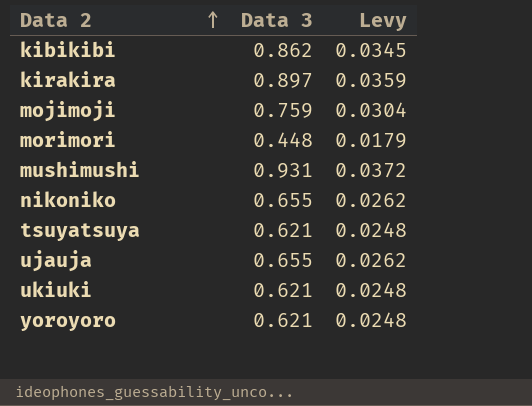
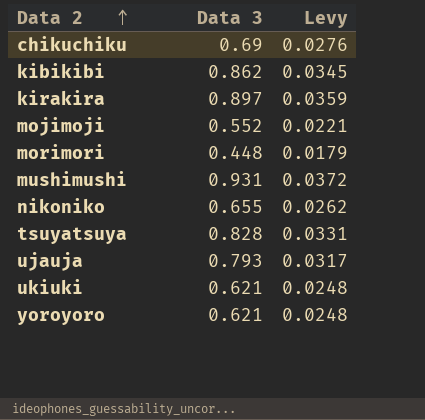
row chikuchiku: none -> 0.69 | 0.0276
mojimoji | Data 3: 0.759 -> 0.552
mojimoji | Levy: 0.0304 -> 0.0221
tsuyatsuya | Data 3: 0.621 -> 0.828
tsuyatsuya | Levy: 0.0248 -> 0.0331
ujauja | Data 3: 0.655 -> 0.793
ujauja | Levy: 0.0262 -> 0.0317

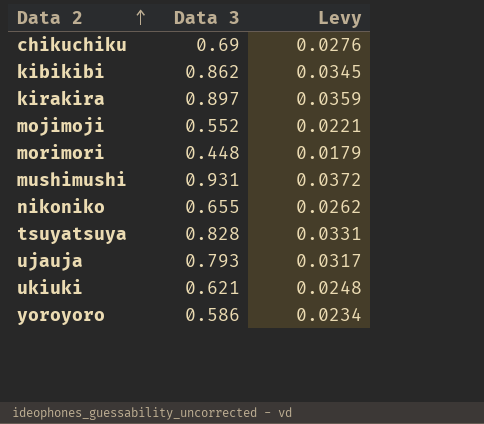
yoroyoro | Data 3: 0.621 -> 0.586
yoroyoro | Levy: 0.0248 -> 0.0234

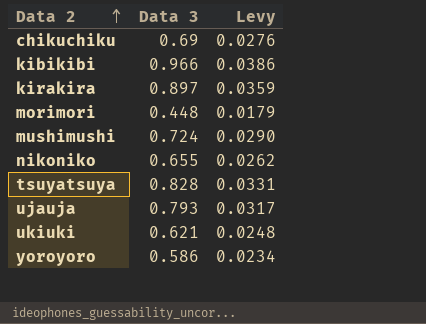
row mojimoji: 0.552 | 0.0221 -> none
kibikibi | Data 3: 0.862 -> 0.966
kibikibi | Levy: 0.0345 -> 0.0386
mushimushi | Data 3: 0.931 -> 0.724
mushimushi | Levy: 0.0372 -> 0.0290

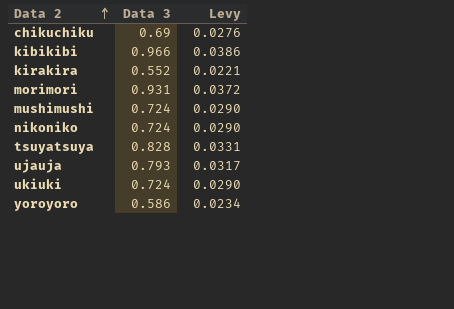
kirakira | Data 3: 0.897 -> 0.552
kirakira | Levy: 0.0359 -> 0.0221
morimori | Data 3: 0.448 -> 0.931
morimori | Levy: 0.0179 -> 0.0372
nikoniko | Data 3: 0.655 -> 0.724
nikoniko | Levy: 0.0262 -> 0.0290
ukiuki | Data 3: 0.621 -> 0.724
ukiuki | Levy: 0.0248 -> 0.0290

